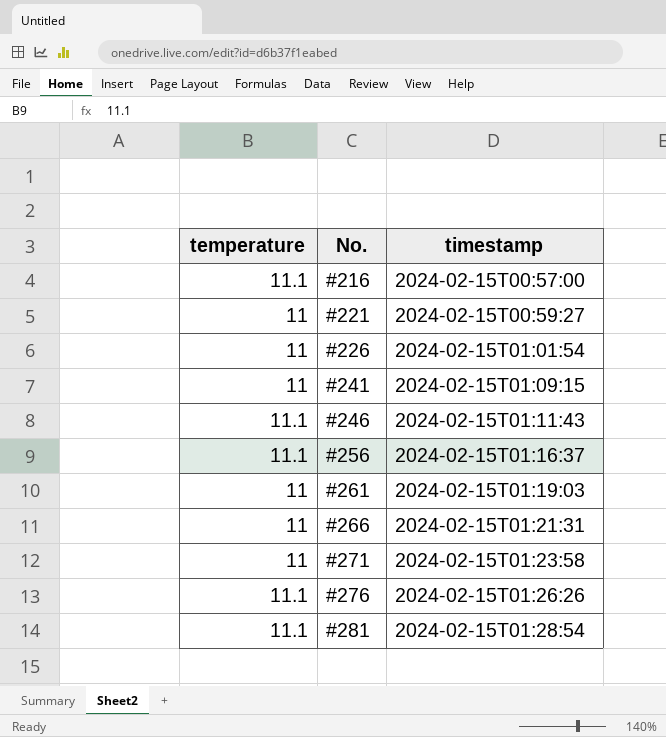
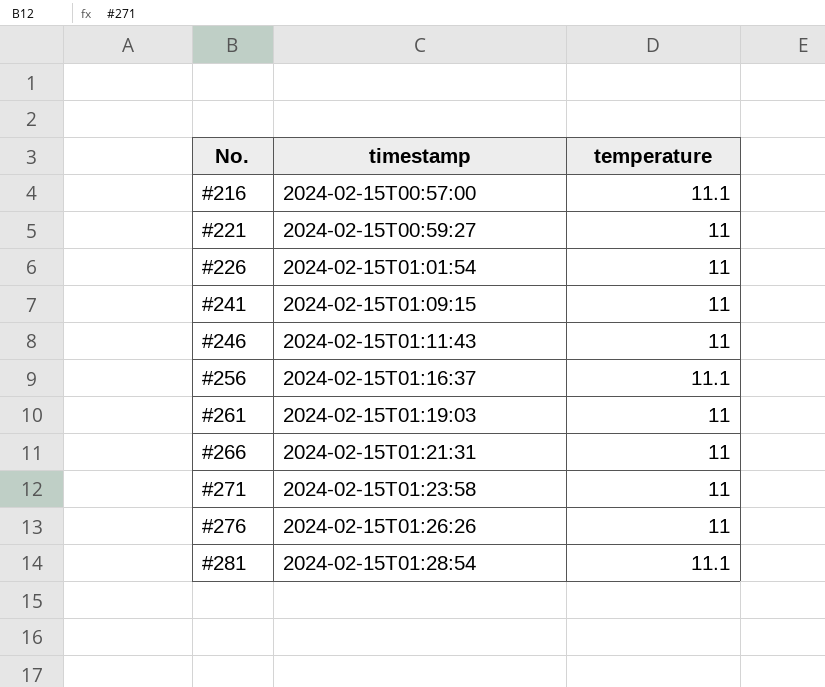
column temperature | position: 1 -> 3
#246 | temperature: 11.1 -> 11
#276 | temperature: 11.1 -> 11

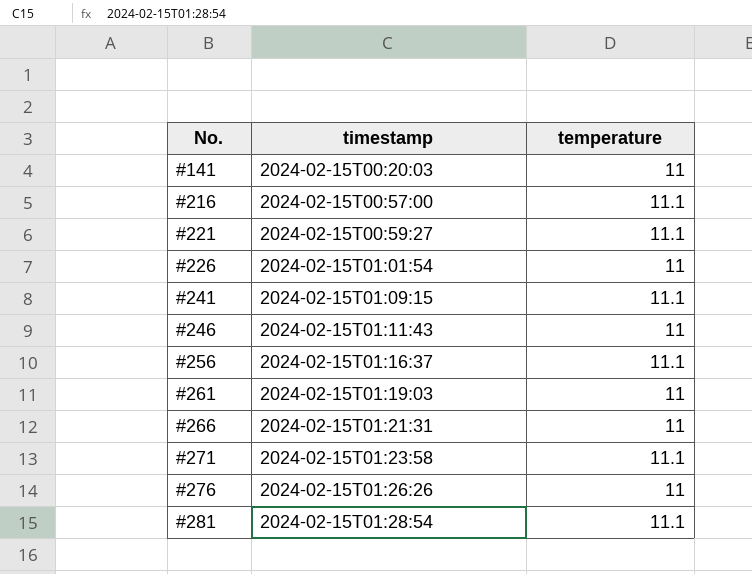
row #141: none -> 2024-02-15T00:20:03 | 11
#221 | temperature: 11 -> 11.1
#241 | temperature: 11 -> 11.1
#271 | temperature: 11 -> 11.1

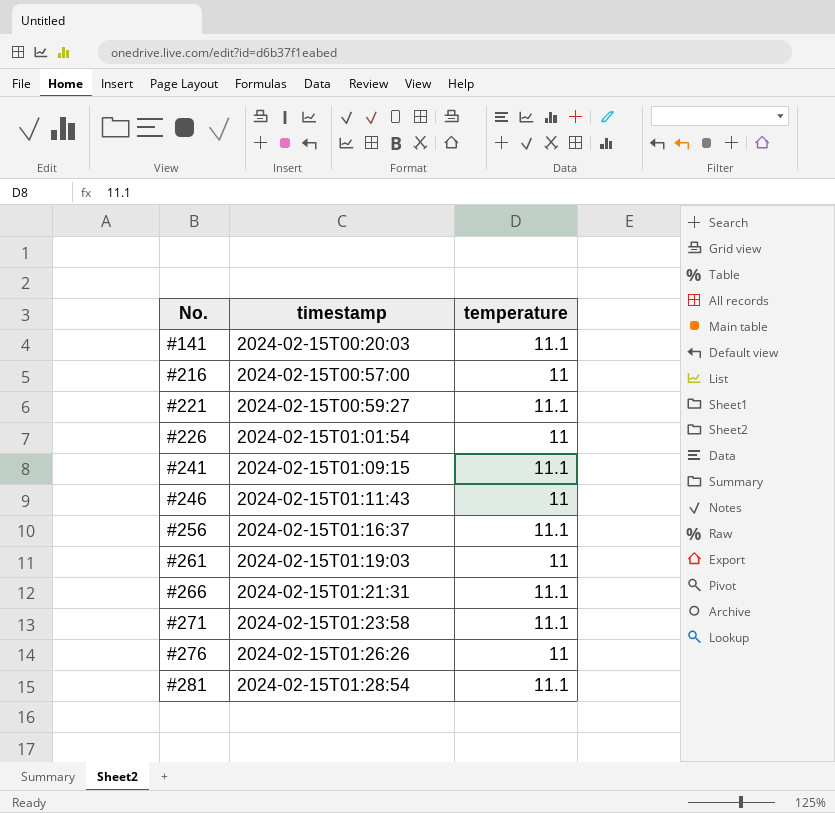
#141 | temperature: 11 -> 11.1
#216 | temperature: 11.1 -> 11
#266 | temperature: 11 -> 11.1

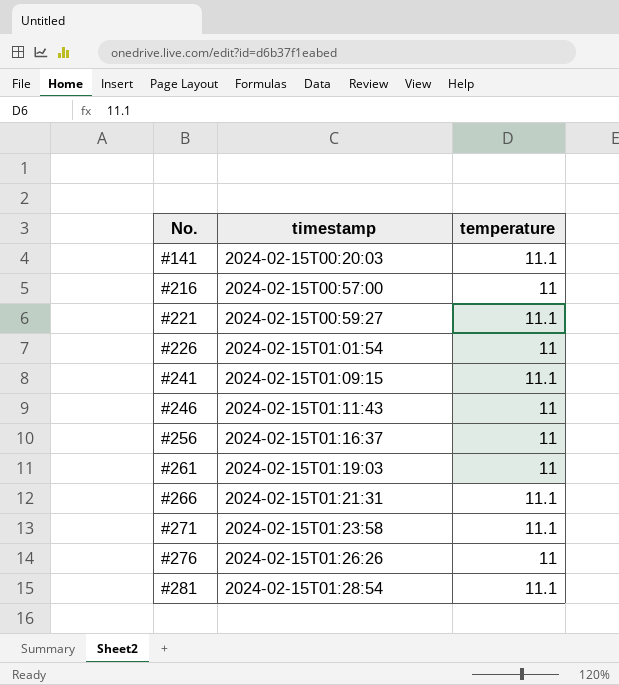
#256 | temperature: 11.1 -> 11

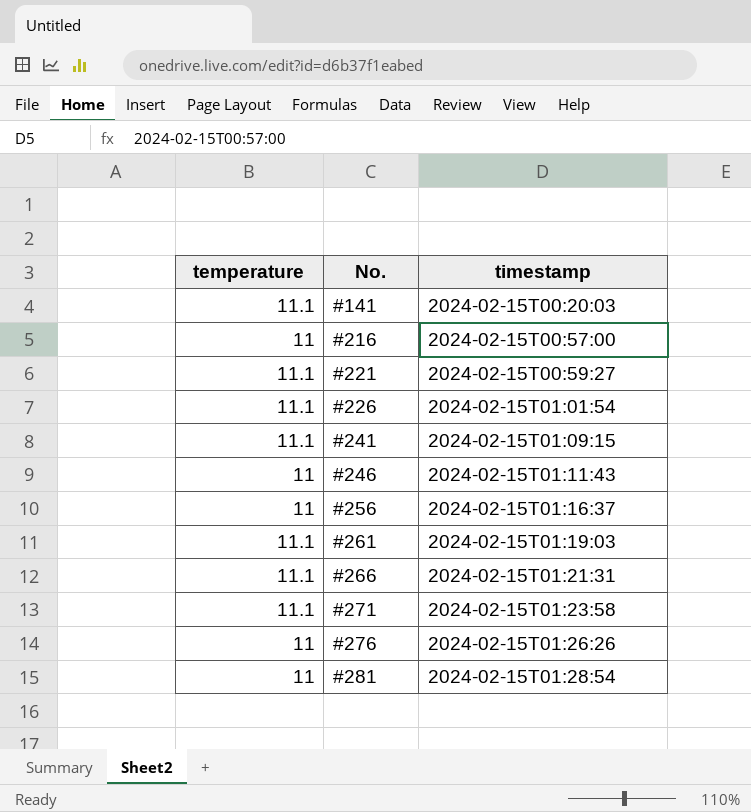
column temperature | position: 3 -> 1
#226 | temperature: 11 -> 11.1
#261 | temperature: 11 -> 11.1
#281 | temperature: 11.1 -> 11

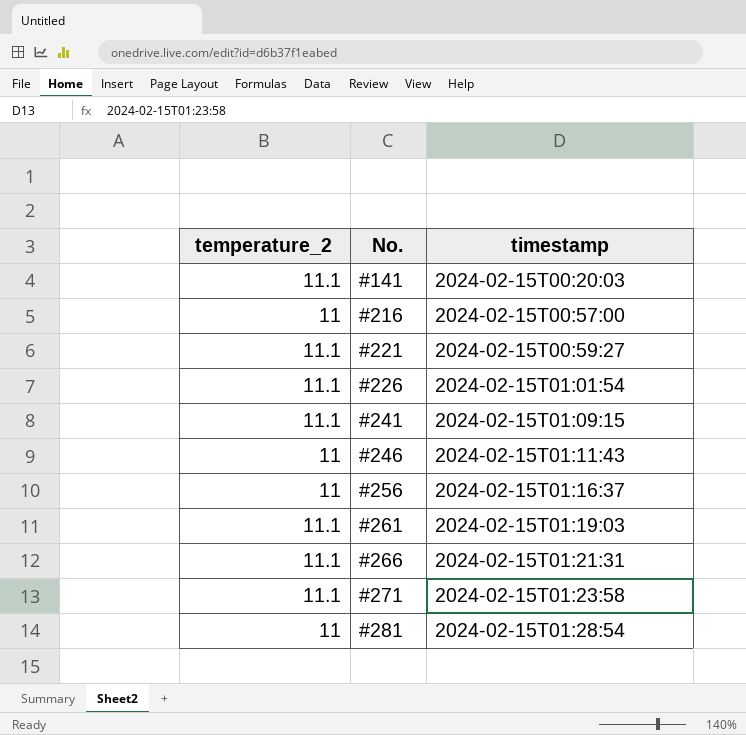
column name: temperature -> temperature_2
row #276: 11 | 2024-02-15T01:26:26 -> none

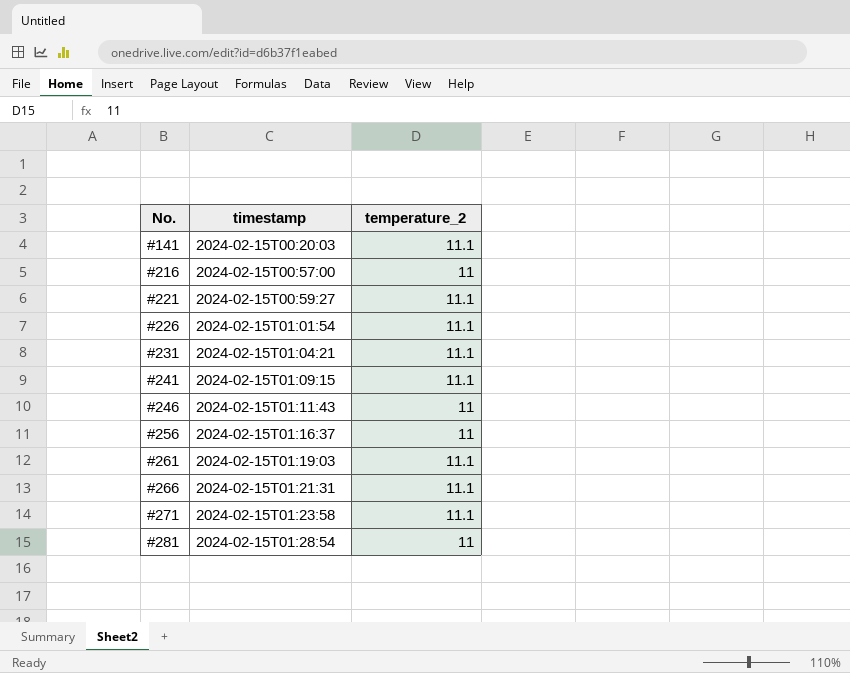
column temperature_2 | position: 1 -> 3
row #231: none -> 2024-02-15T01:04:21 | 11.1

